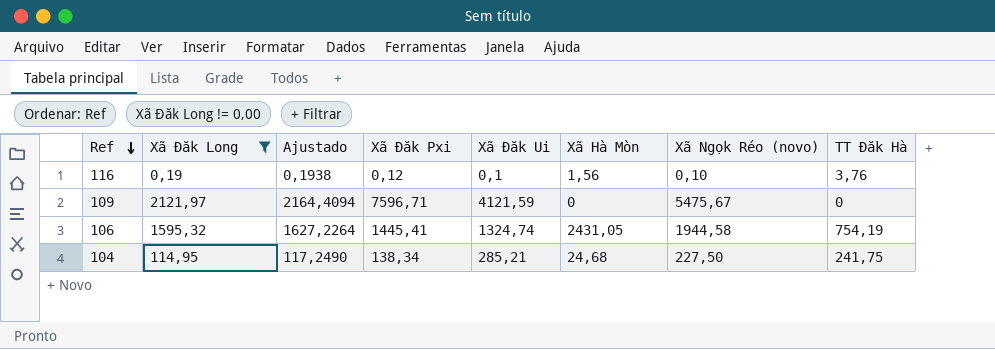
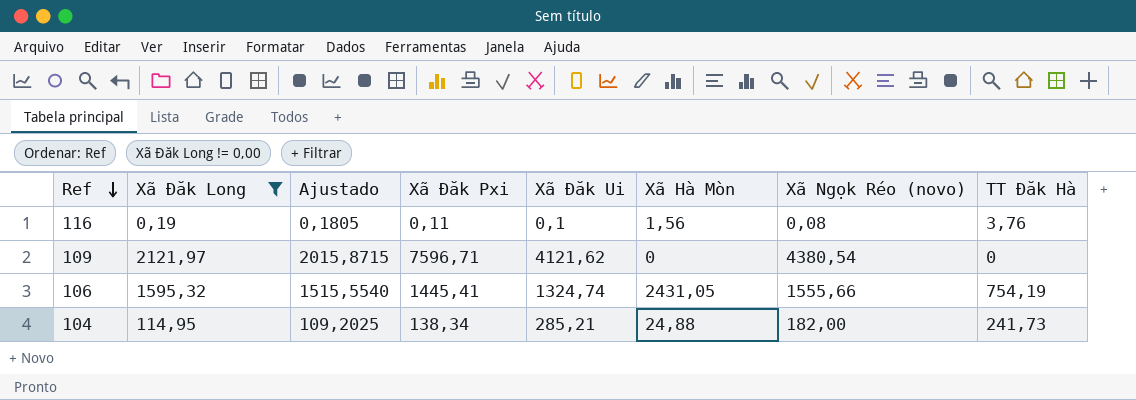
column Ajustado | formula: [Xã Đăk Long] * 1,02 -> [Xã Đăk Long] * 0,95
116 | Xã Đăk Pxi: 0,12 -> 0,11
116 | Xã Ngọk Réo (novo): 0,10 -> 0,08
109 | Xã Đăk Ui: 4121,59 -> 4121,62
109 | Xã Ngọk Réo (novo): 5475,67 -> 4380,54
106 | Xã Ngọk Réo (novo): 1944,58 -> 1555,66
104 | Xã Hà Mòn: 24,68 -> 24,88
104 | Xã Ngọk Réo (novo): 227,50 -> 182,00
104 | TT Đăk Hà: 241,75 -> 241,73

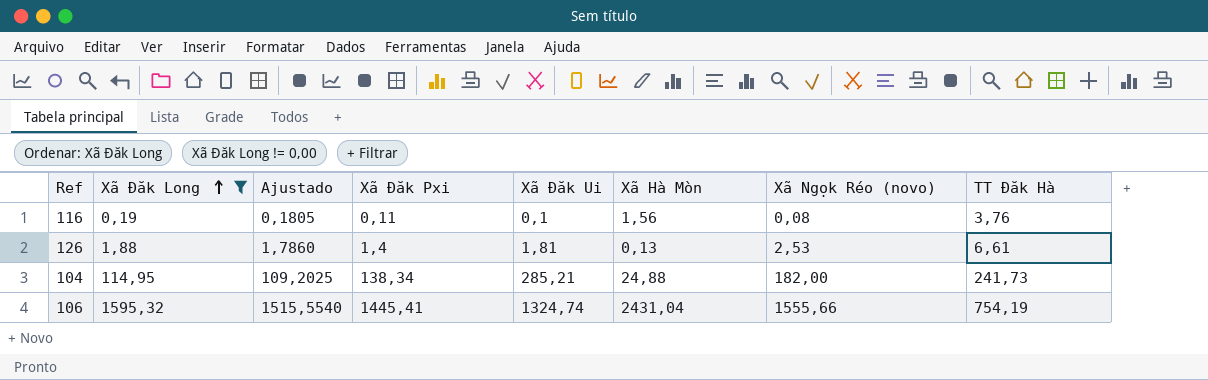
row order: Ref descending -> Xã Đăk Long ascending
row 109: 2121,97 | 2015,8715 | 7596,71 | 4121,62 | 0 | 4380,54 | 0 -> none
row 126: none -> 1,88 | 1,7860 | 1,4 | 1,81 | 0,13 | 2,53 | 6,61
106 | Xã Hà Mòn: 2431,05 -> 2431,04

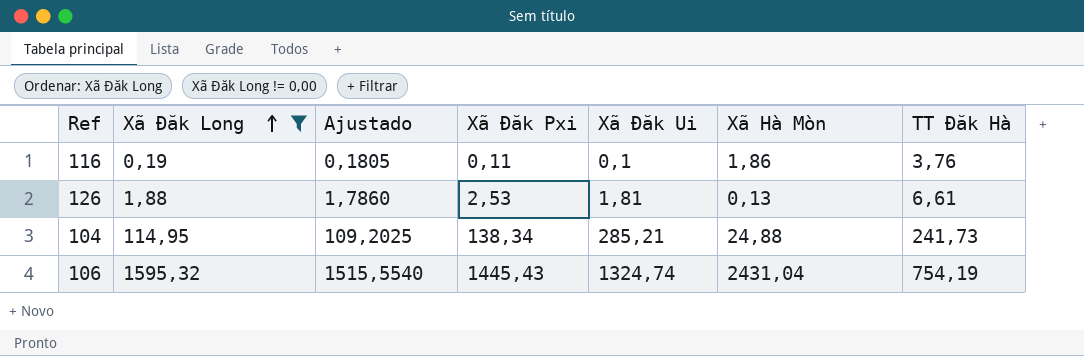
column Xã Ngọk Réo (novo) | position: 7 -> none
116 | Xã Hà Mòn: 1,56 -> 1,86
126 | Xã Đăk Pxi: 1,4 -> 2,53
106 | Xã Đăk Pxi: 1445,41 -> 1445,43

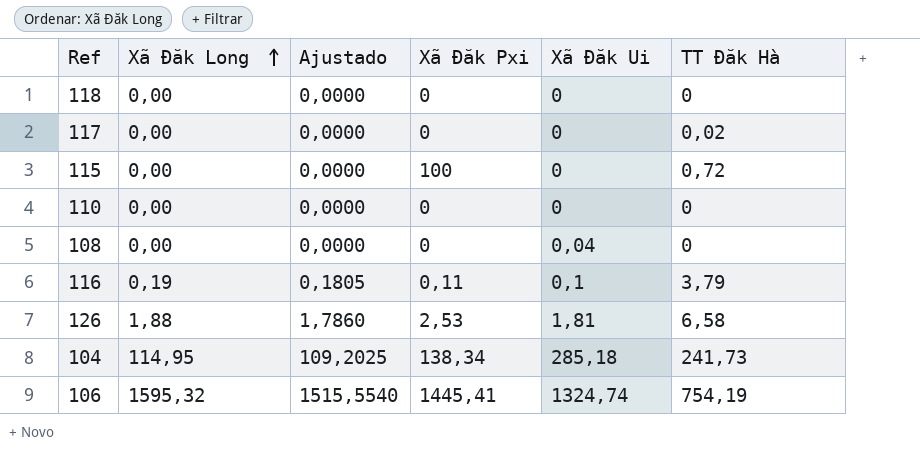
filter: Xã Đăk Long != 0,00 -> none
column Xã Hà Mòn | position: 6 -> none
116 | TT Đăk Hà: 3,76 -> 3,79
126 | TT Đăk Hà: 6,61 -> 6,58
104 | Xã Đăk Ui: 285,21 -> 285,18
106 | Xã Đăk Pxi: 1445,43 -> 1445,41

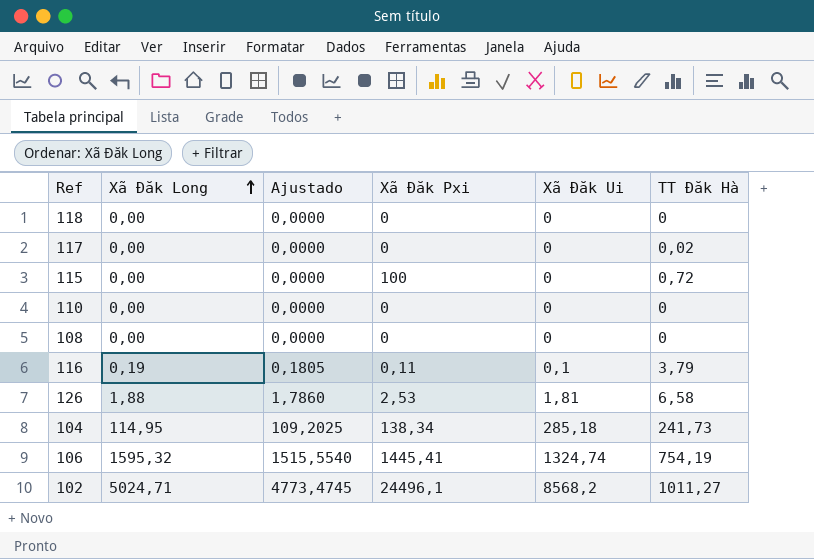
108 | Xã Đăk Ui: 0,04 -> 0
row 102: none -> 5024,71 | 4773,4745 | 24496,1 | 8568,2 | 1011,27

